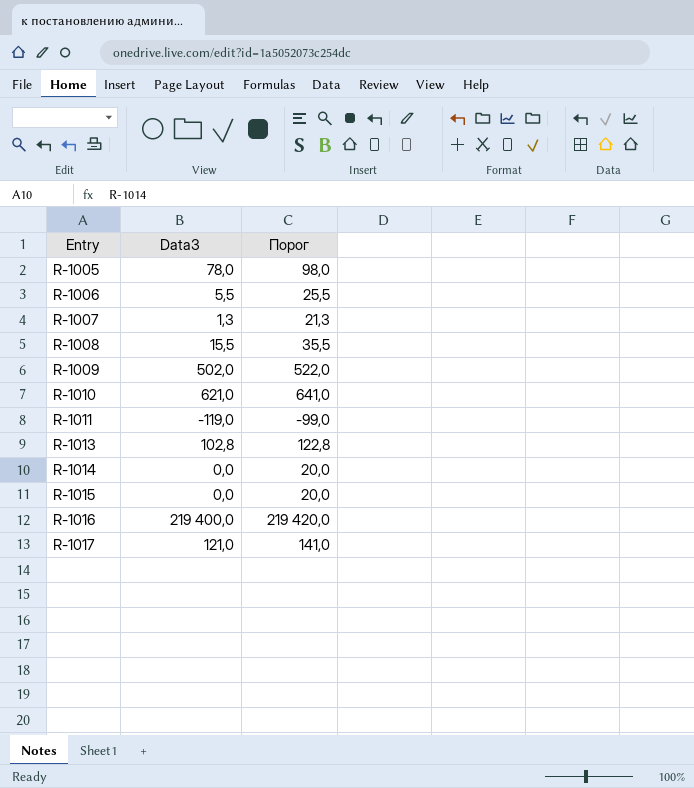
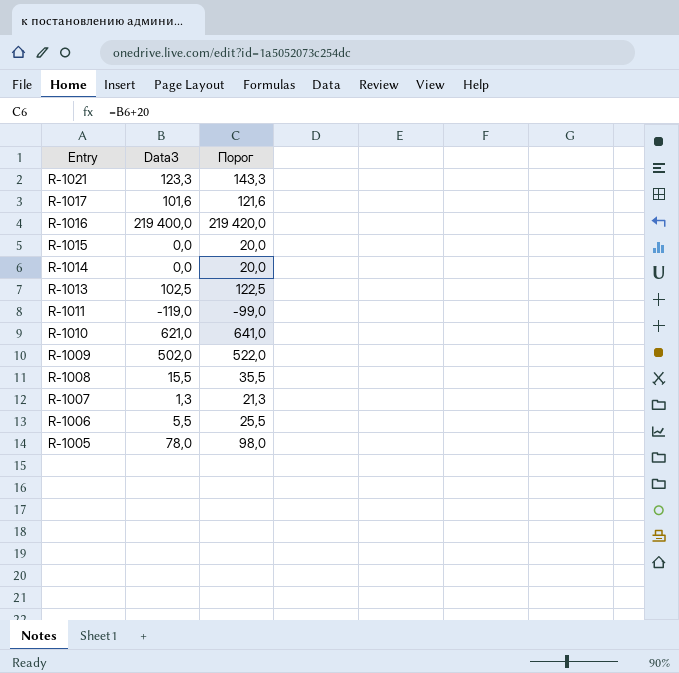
row order: Entry ascending -> Entry descending
row R-1021: none -> 123,3 | 143,3
R-1017 | Data3: 121,0 -> 101,6
R-1017 | Порог: 141,0 -> 121,6
R-1013 | Data3: 102,8 -> 102,5
R-1013 | Порог: 122,8 -> 122,5

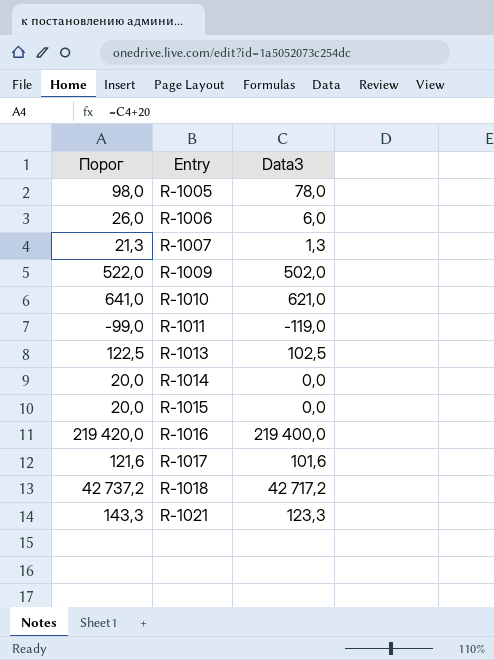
row order: Entry descending -> Entry ascending
column Порог | position: 3 -> 1
row R-1008: 15,5 | 35,5 -> none
R-1006 | Порог: 25,5 -> 26,0
R-1006 | Data3: 5,5 -> 6,0
row R-1018: none -> 42 737,2 | 42 717,2

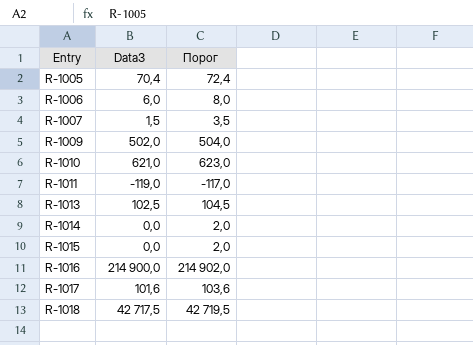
column Порог | formula: [Data3] + 20 -> [Data3] + 2
column Порог | position: 1 -> 3
row R-1021: 143,3 | 123,3 -> none
R-1005 | Data3: 78,0 -> 70,4
R-1007 | Data3: 1,3 -> 1,5
R-1016 | Data3: 219 400,0 -> 214 900,0
R-1018 | Data3: 42 717,2 -> 42 717,5

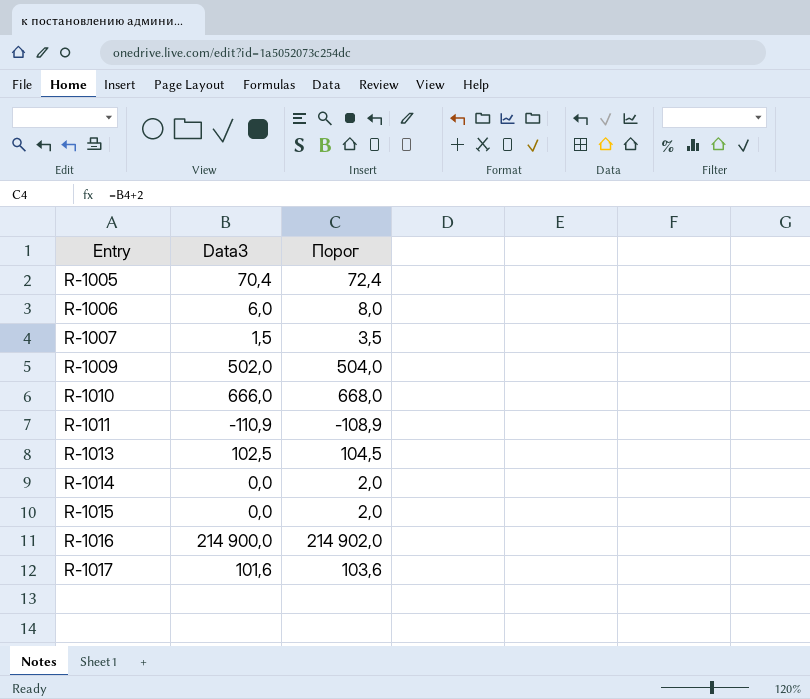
row R-1018: 42 717,5 | 42 719,5 -> none
R-1010 | Data3: 621,0 -> 666,0
R-1010 | Порог: 623,0 -> 668,0
R-1011 | Data3: -119,0 -> -110,9
R-1011 | Порог: -117,0 -> -108,9

